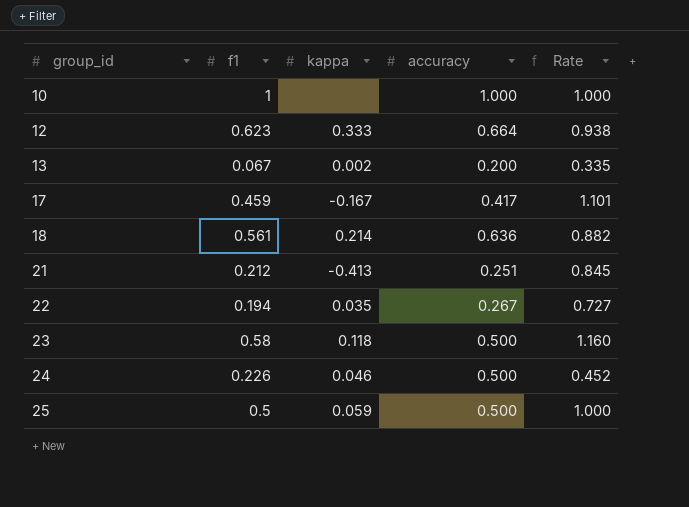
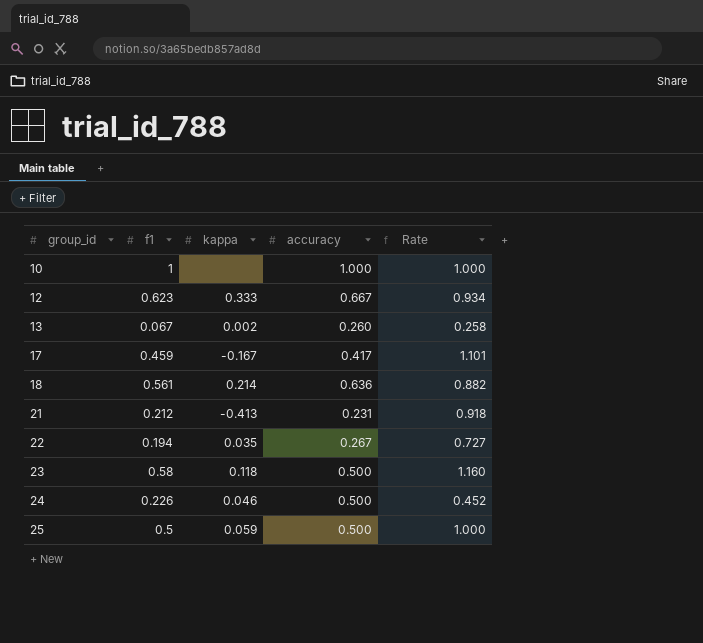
12 | accuracy: 0.664 -> 0.667
12 | Rate: 0.938 -> 0.934
13 | accuracy: 0.200 -> 0.260
13 | Rate: 0.335 -> 0.258
21 | accuracy: 0.251 -> 0.231
21 | Rate: 0.845 -> 0.918

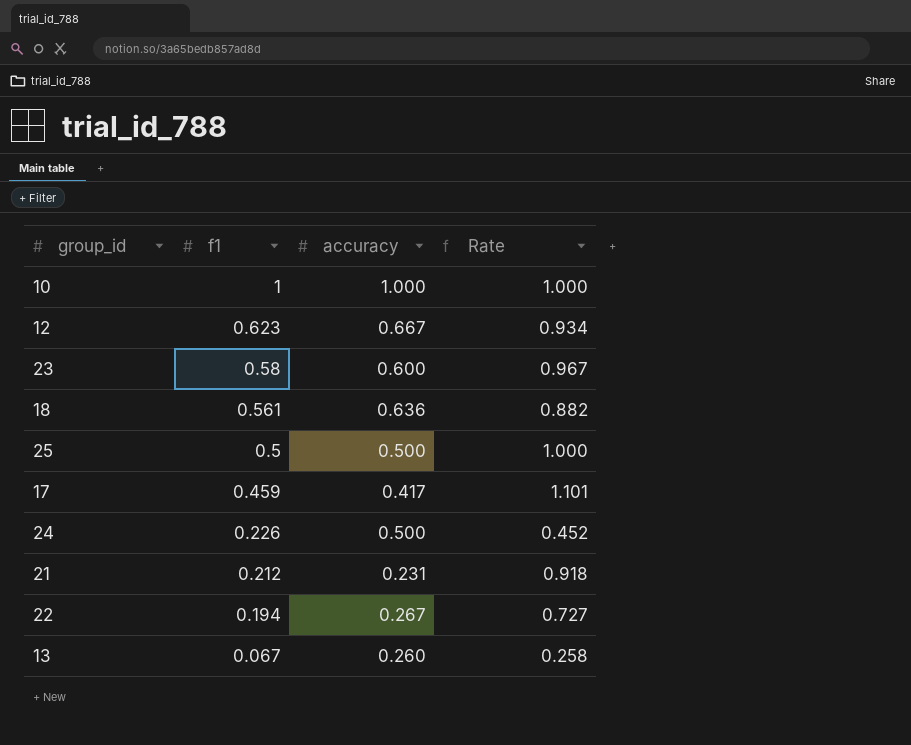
row order: group_id ascending -> f1 descending
column kappa | position: 3 -> none
23 | accuracy: 0.500 -> 0.600
23 | Rate: 1.160 -> 0.967

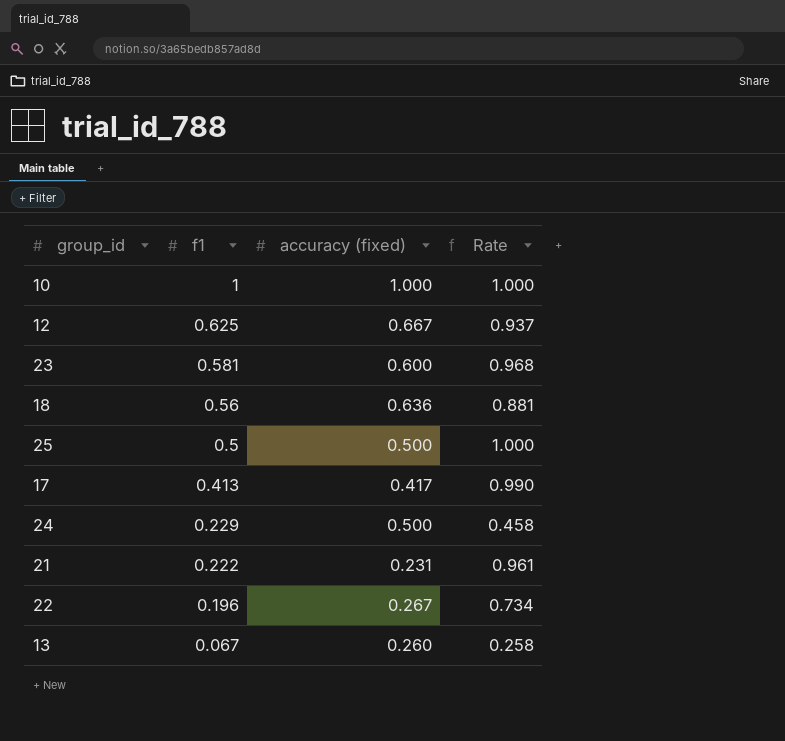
column name: accuracy -> accuracy (fixed)
12 | f1: 0.623 -> 0.625
12 | Rate: 0.934 -> 0.937
23 | f1: 0.58 -> 0.581
23 | Rate: 0.967 -> 0.968
18 | f1: 0.561 -> 0.56
18 | Rate: 0.882 -> 0.881
17 | f1: 0.459 -> 0.413
17 | Rate: 1.101 -> 0.990
24 | f1: 0.226 -> 0.229
24 | Rate: 0.452 -> 0.458
21 | f1: 0.212 -> 0.222
21 | Rate: 0.918 -> 0.961
22 | f1: 0.194 -> 0.196
22 | Rate: 0.727 -> 0.734

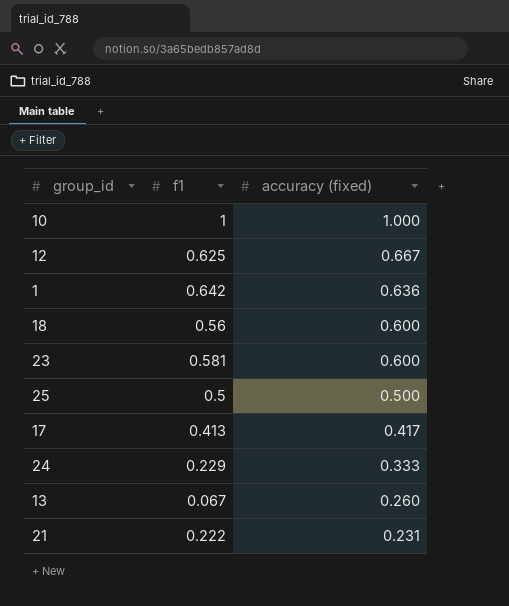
row order: f1 descending -> accuracy (fixed) descending
column Rate | formula: [f1] / [accuracy (fixed)] -> none
row 22: 0.196 | 0.267 | 0.734 -> none
row 1: none -> 0.642 | 0.636
18 | accuracy (fixed): 0.636 -> 0.600
24 | accuracy (fixed): 0.500 -> 0.333

